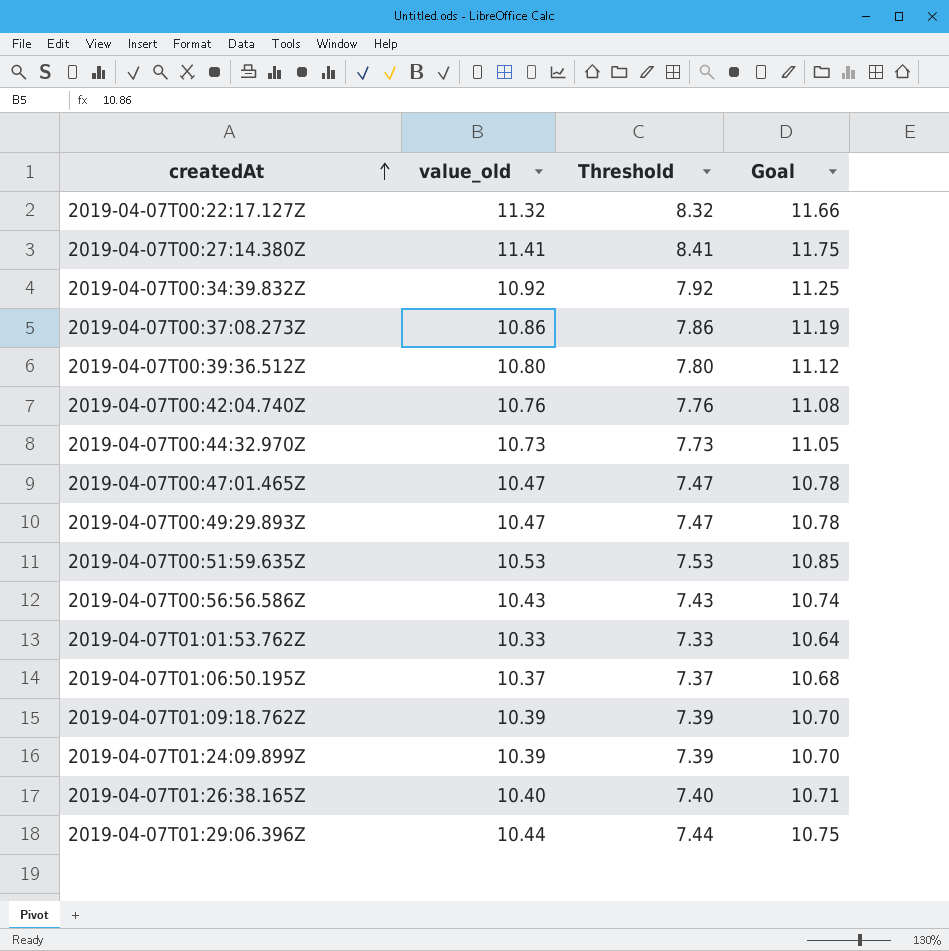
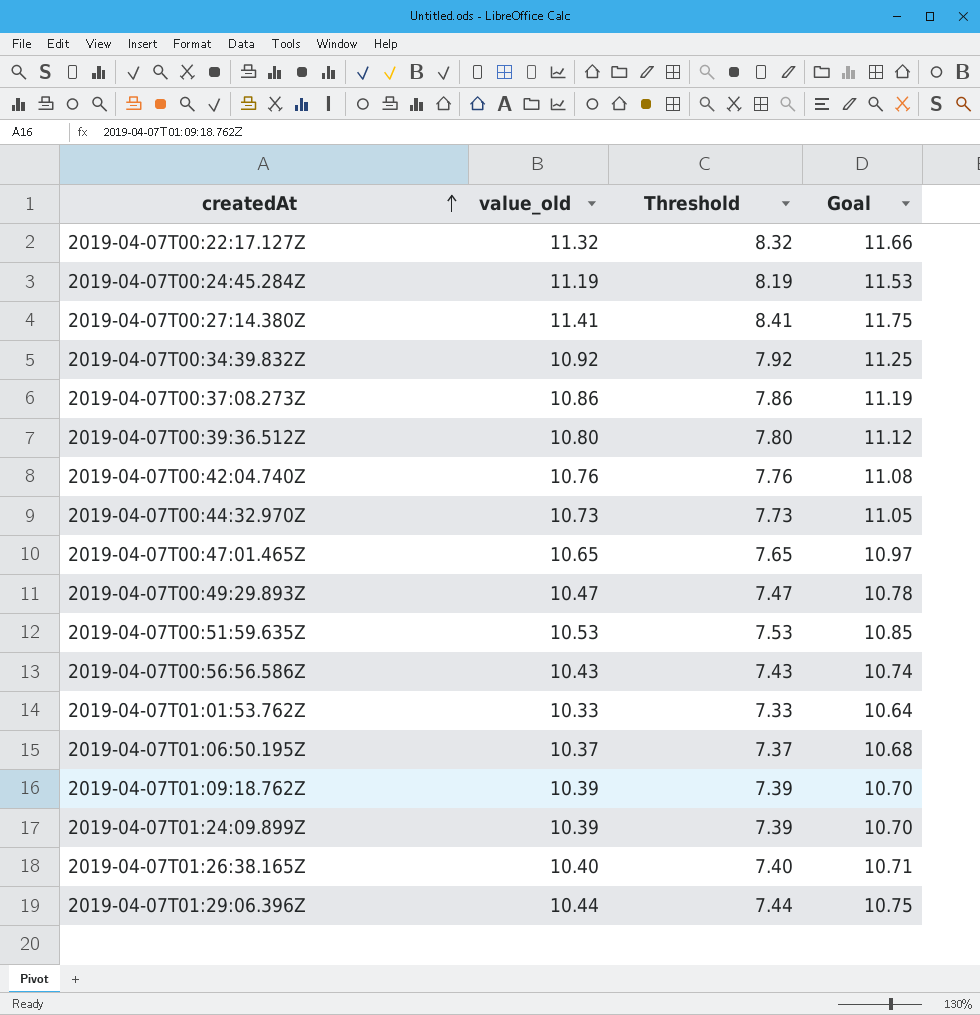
row 2019-04-07T00:24:45.284Z: none -> 11.19 | 8.19 | 11.53
2019-04-07T00:47:01.465Z | value_old: 10.47 -> 10.65
2019-04-07T00:47:01.465Z | Threshold: 7.47 -> 7.65
2019-04-07T00:47:01.465Z | Goal: 10.78 -> 10.97

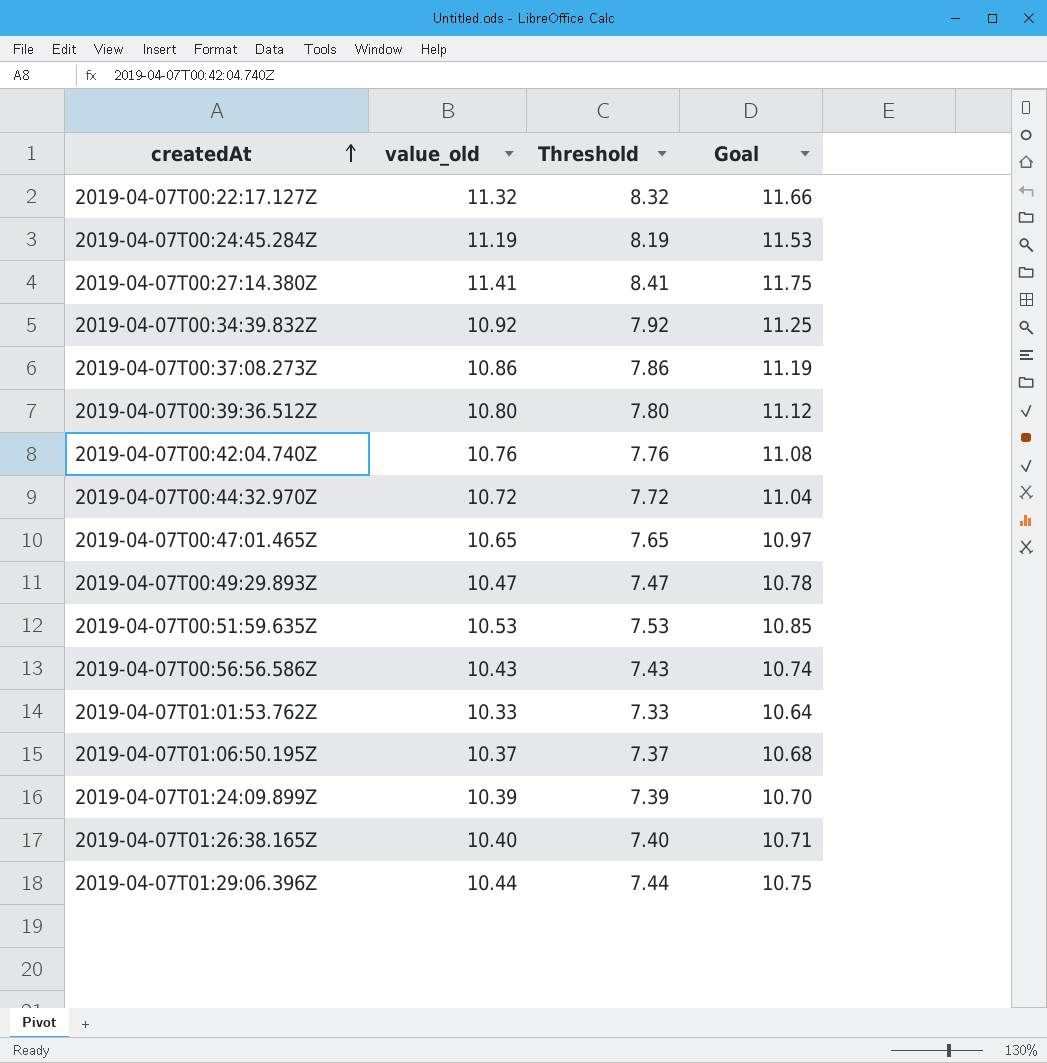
row 2019-04-07T01:09:18.762Z: 10.39 | 7.39 | 10.70 -> none
2019-04-07T00:44:32.970Z | value_old: 10.73 -> 10.72
2019-04-07T00:44:32.970Z | Threshold: 7.73 -> 7.72
2019-04-07T00:44:32.970Z | Goal: 11.05 -> 11.04

